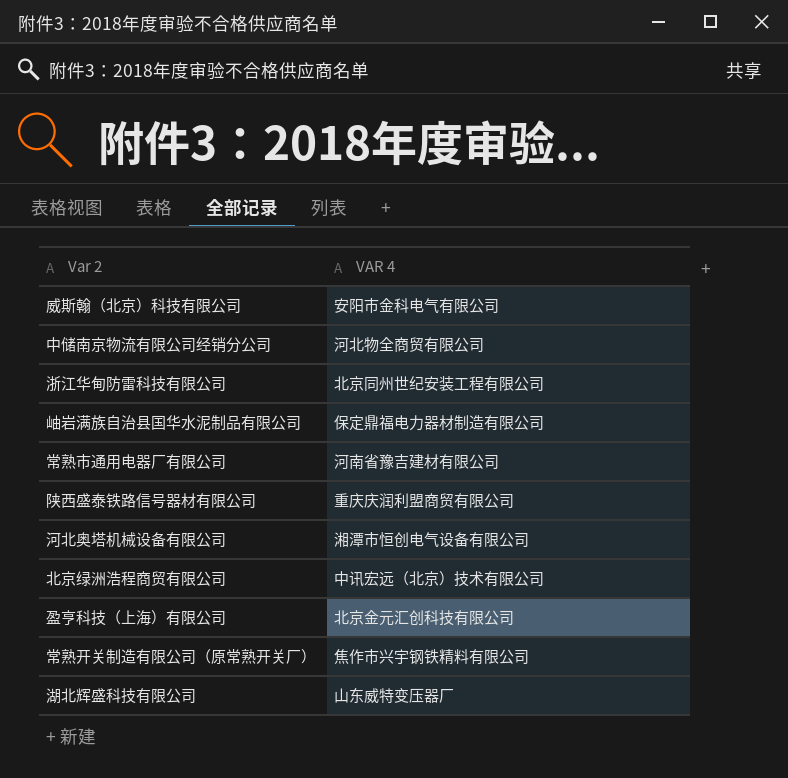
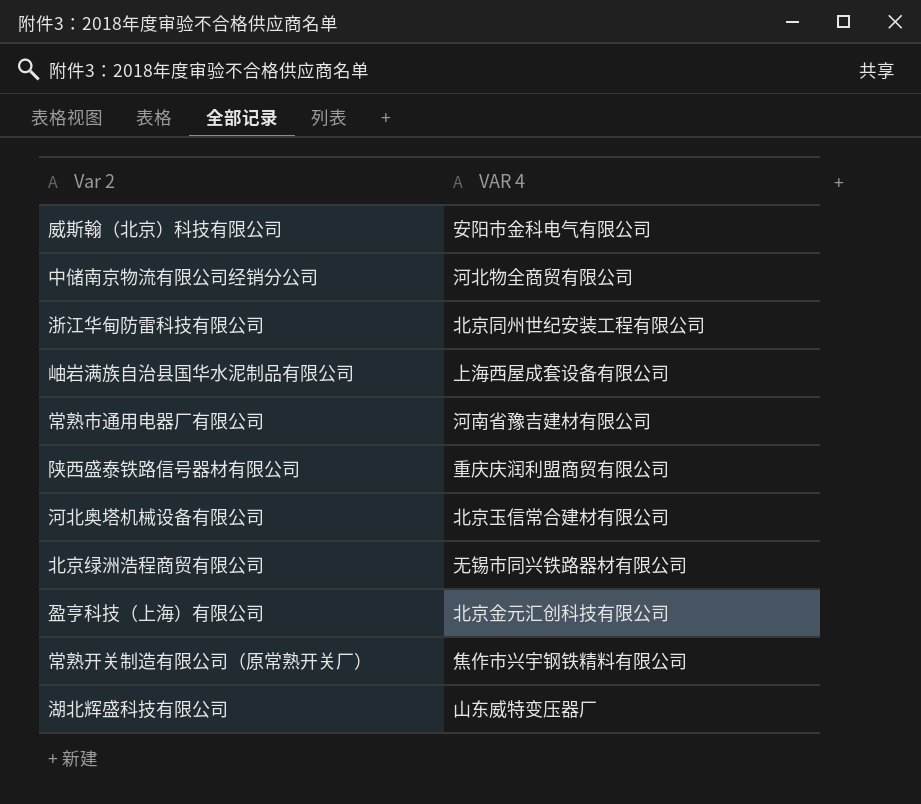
岫岩满族自治县国华水泥制品有限公司 | VAR 4: 保定鼎福电力器材制造有限公司 -> 上海西屋成套设备有限公司
河北奥塔机械设备有限公司 | VAR 4: 湘潭市恒创电气设备有限公司 -> 北京玉信常合建材有限公司
北京绿洲浩程商贸有限公司 | VAR 4: 中讯宏远（北京）技术有限公司 -> 无锡市同兴铁路器材有限公司

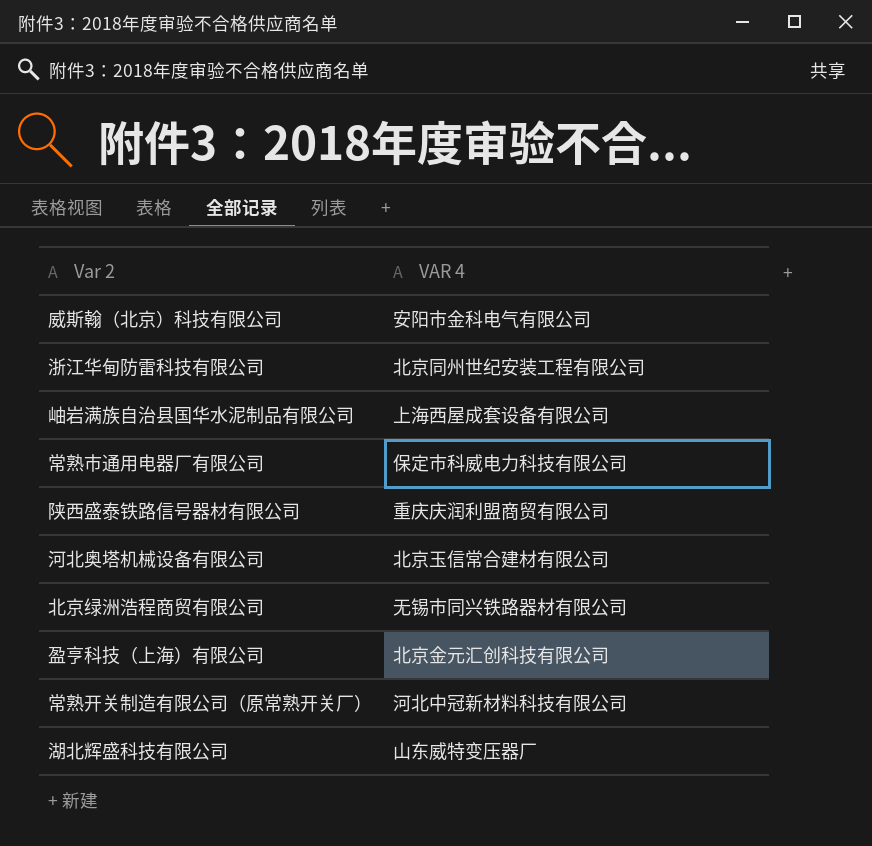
row 中储南京物流有限公司经销分公司: 河北物全商贸有限公司 -> none
常熟市通用电器厂有限公司 | VAR 4: 河南省豫吉建材有限公司 -> 保定市科威电力科技有限公司
常熟开关制造有限公司（原常熟开关厂） | VAR 4: 焦作市兴宇钢铁精料有限公司 -> 河北中冠新材料科技有限公司

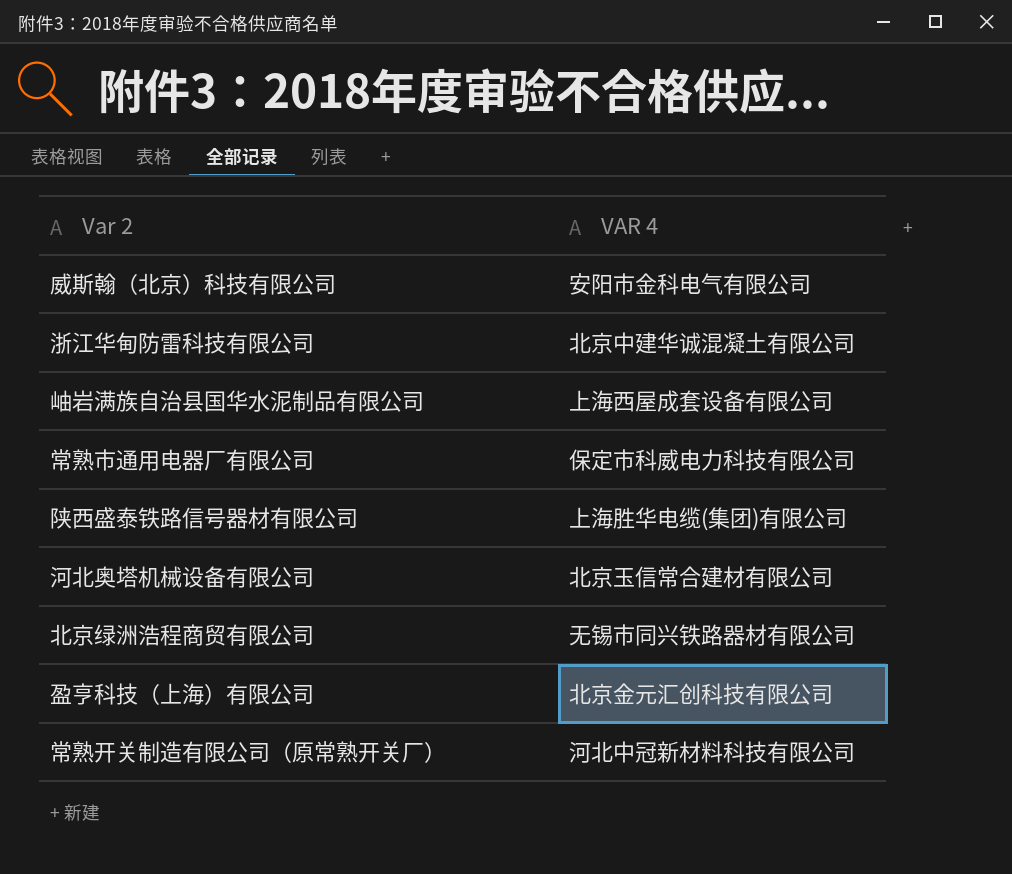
row 湖北辉盛科技有限公司: 山东威特变压器厂 -> none
浙江华甸防雷科技有限公司 | VAR 4: 北京同州世纪安装工程有限公司 -> 北京中建华诚混凝土有限公司
陕西盛泰铁路信号器材有限公司 | VAR 4: 重庆庆润利盟商贸有限公司 -> 上海胜华电缆(集团)有限公司

